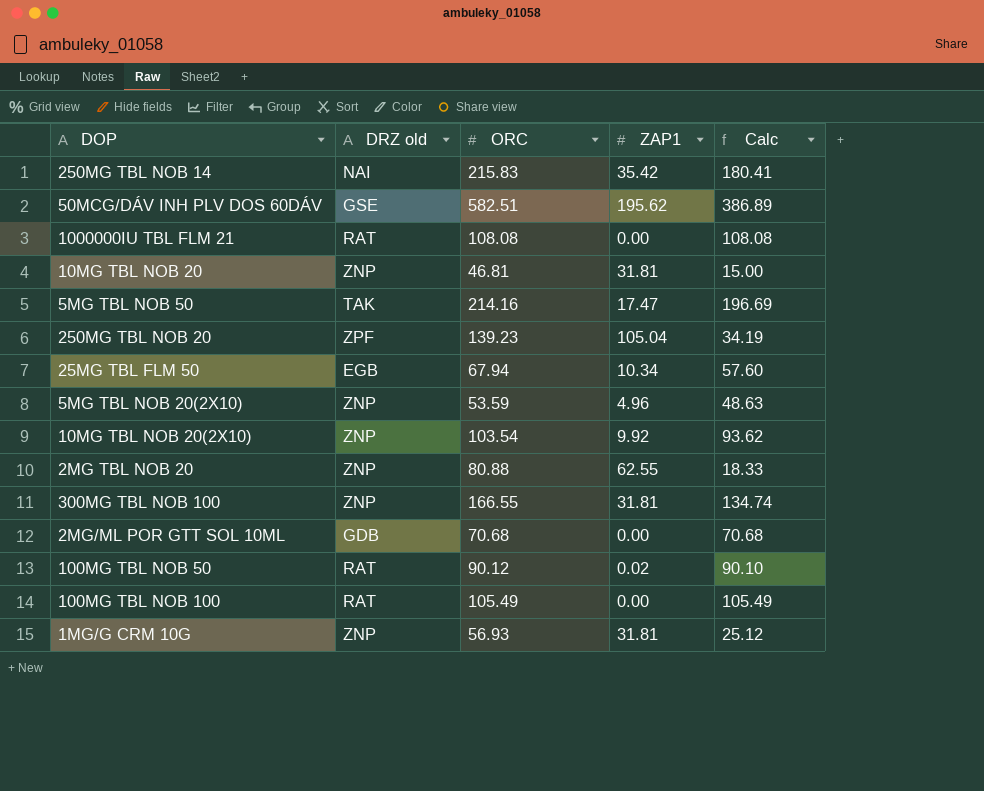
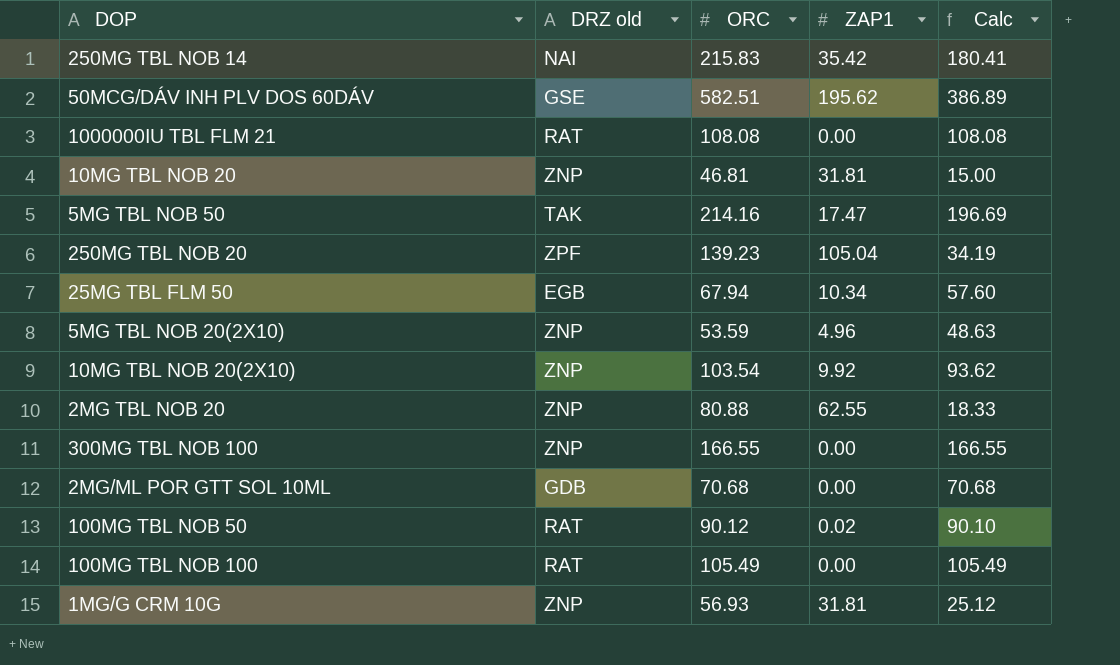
300MG TBL NOB 100 | ZAP1: 31.81 -> 0.00
300MG TBL NOB 100 | Calc: 134.74 -> 166.55

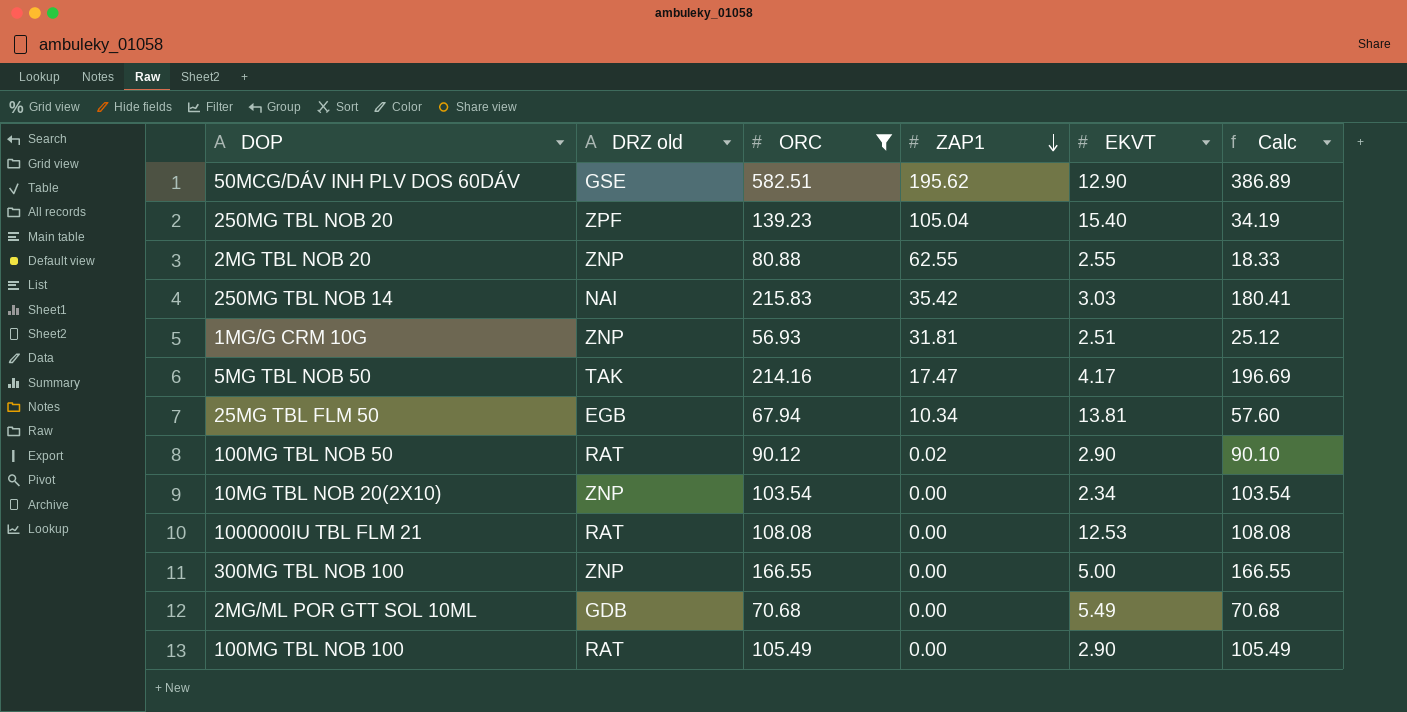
filter: none -> ORC >= 56.93
row order: none -> ZAP1 descending
column EKVT | position: none -> 5
10MG TBL NOB 20(2X10) | ZAP1: 9.92 -> 0.00
10MG TBL NOB 20(2X10) | Calc: 93.62 -> 103.54

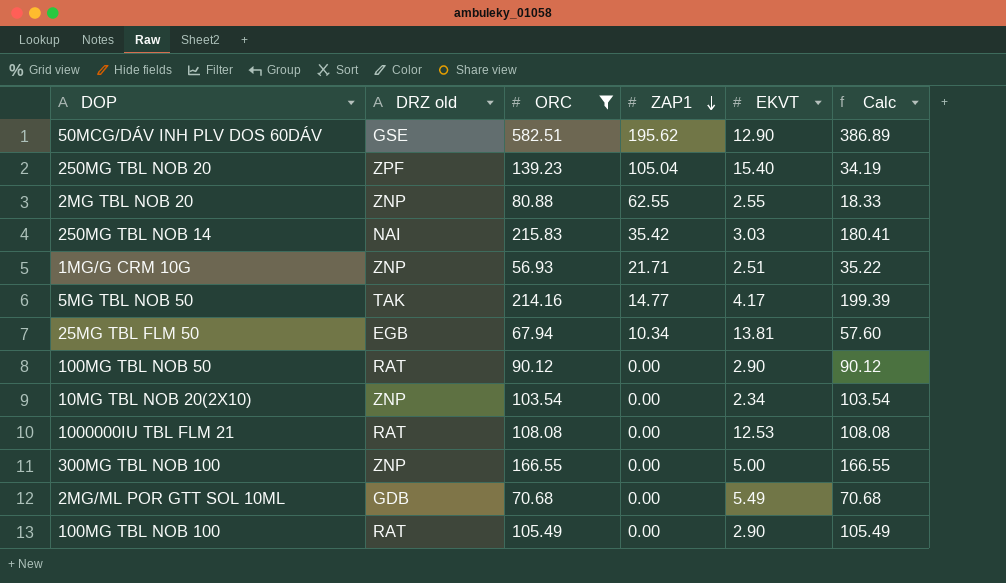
1MG/G CRM 10G | ZAP1: 31.81 -> 21.71
1MG/G CRM 10G | Calc: 25.12 -> 35.22
5MG TBL NOB 50 | ZAP1: 17.47 -> 14.77
5MG TBL NOB 50 | Calc: 196.69 -> 199.39
100MG TBL NOB 50 | ZAP1: 0.02 -> 0.00
100MG TBL NOB 50 | Calc: 90.10 -> 90.12

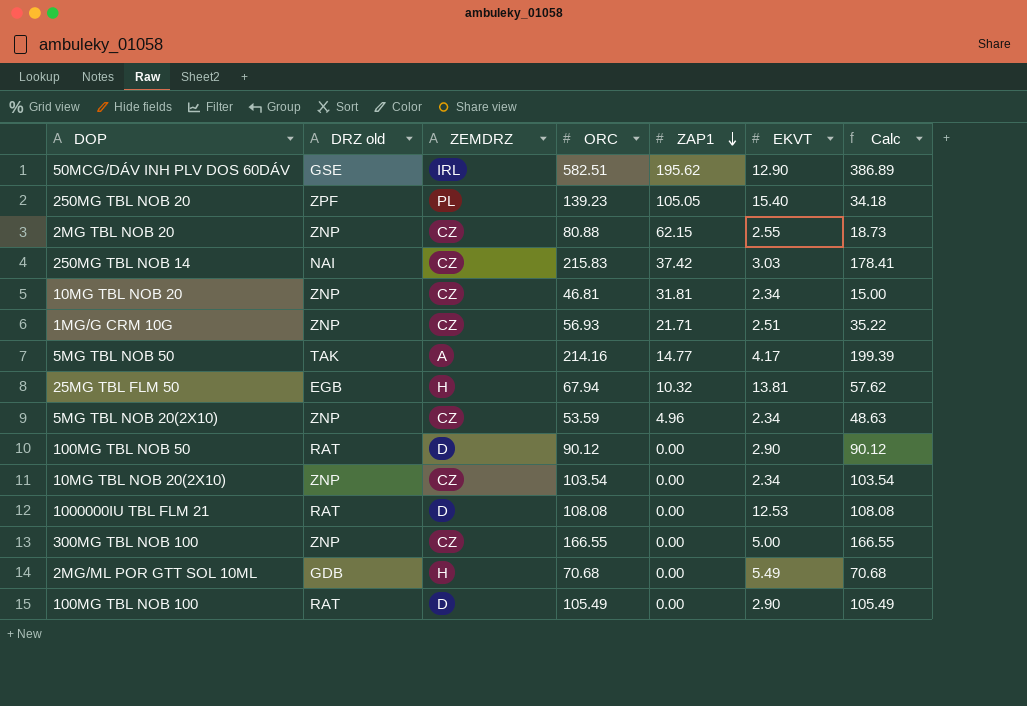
filter: ORC >= 56.93 -> none
column ZEMDRZ | position: none -> 3
250MG TBL NOB 20 | ZAP1: 105.04 -> 105.05
250MG TBL NOB 20 | Calc: 34.19 -> 34.18
2MG TBL NOB 20 | ZAP1: 62.55 -> 62.15
2MG TBL NOB 20 | Calc: 18.33 -> 18.73
250MG TBL NOB 14 | ZAP1: 35.42 -> 37.42
250MG TBL NOB 14 | Calc: 180.41 -> 178.41
25MG TBL FLM 50 | ZAP1: 10.34 -> 10.32
25MG TBL FLM 50 | Calc: 57.60 -> 57.62

